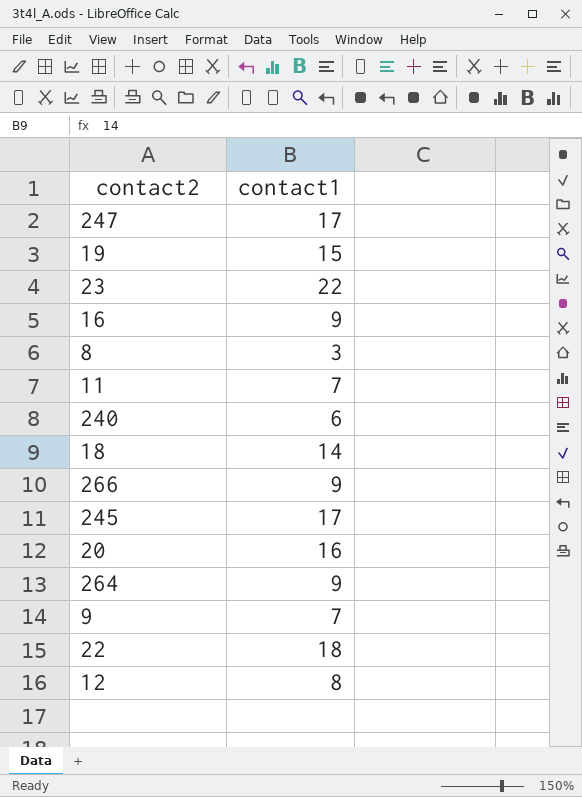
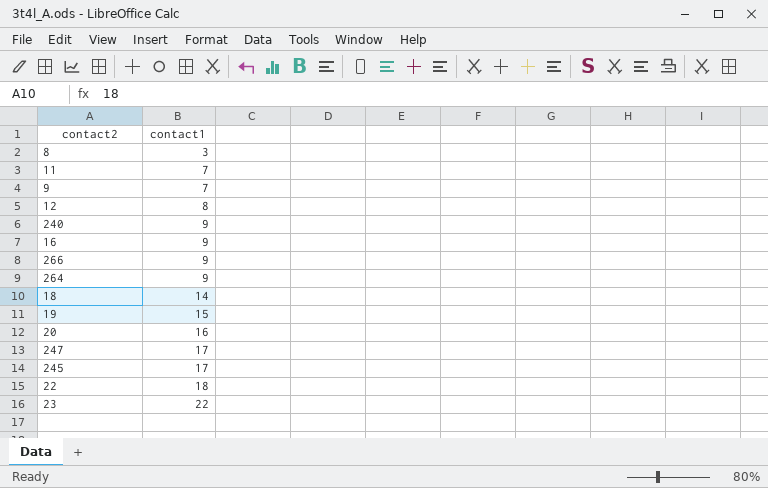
row order: none -> contact1 ascending
240 | contact1: 6 -> 9

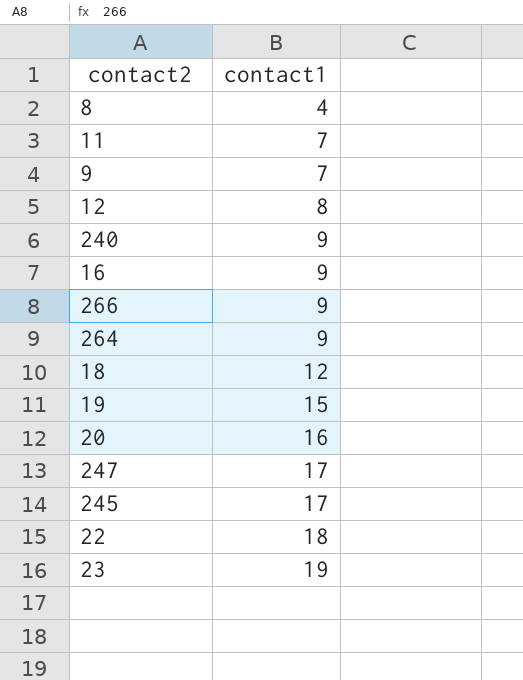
8 | contact1: 3 -> 4
18 | contact1: 14 -> 12
23 | contact1: 22 -> 19

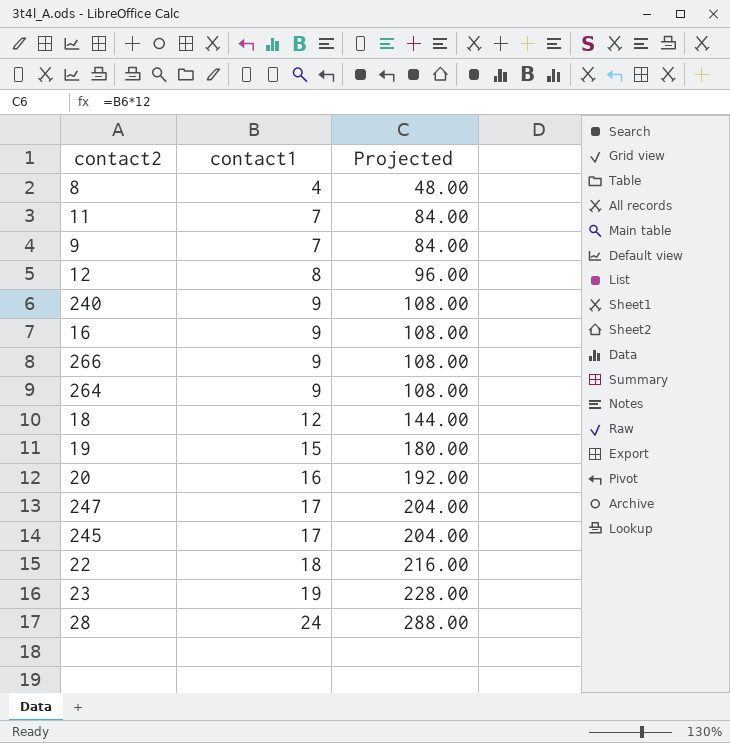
column Projected | formula: none -> [contact1] * 12
row 28: none -> 24 | 288.00

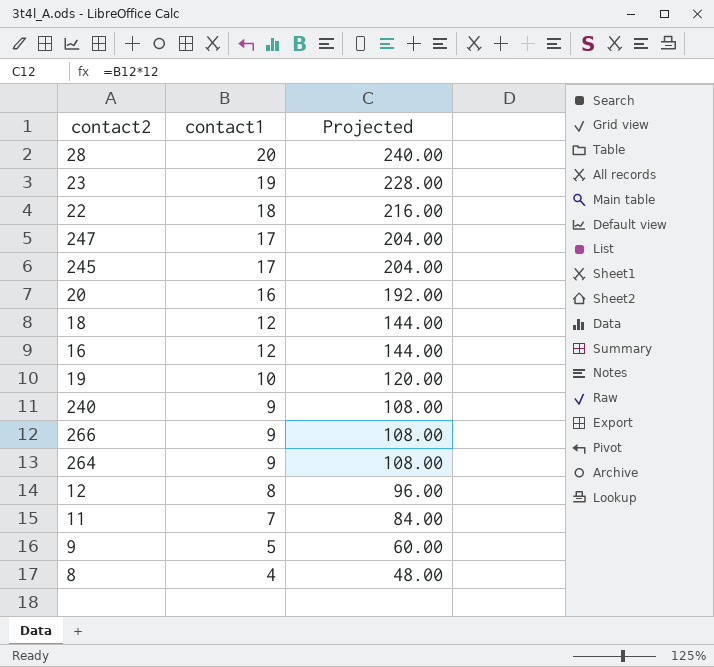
row order: contact1 ascending -> contact1 descending
28 | contact1: 24 -> 20
28 | Projected: 288.00 -> 240.00
16 | contact1: 9 -> 12
16 | Projected: 108.00 -> 144.00
19 | contact1: 15 -> 10
19 | Projected: 180.00 -> 120.00
9 | contact1: 7 -> 5
9 | Projected: 84.00 -> 60.00

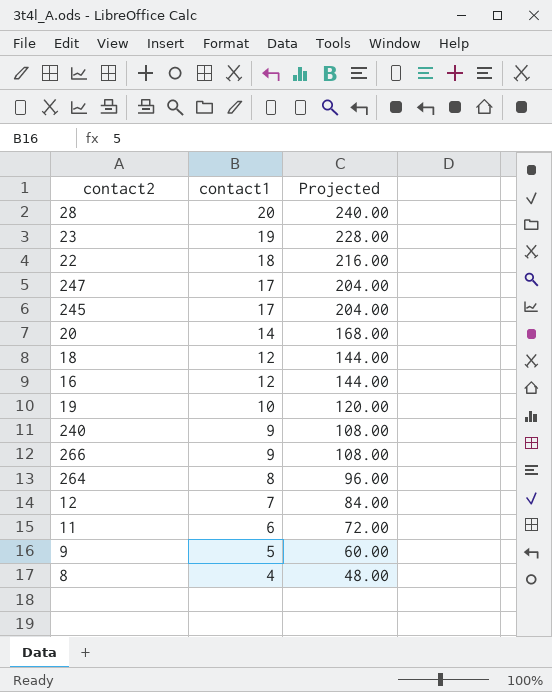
20 | contact1: 16 -> 14
20 | Projected: 192.00 -> 168.00
264 | contact1: 9 -> 8
264 | Projected: 108.00 -> 96.00
12 | contact1: 8 -> 7
12 | Projected: 96.00 -> 84.00
11 | contact1: 7 -> 6
11 | Projected: 84.00 -> 72.00

